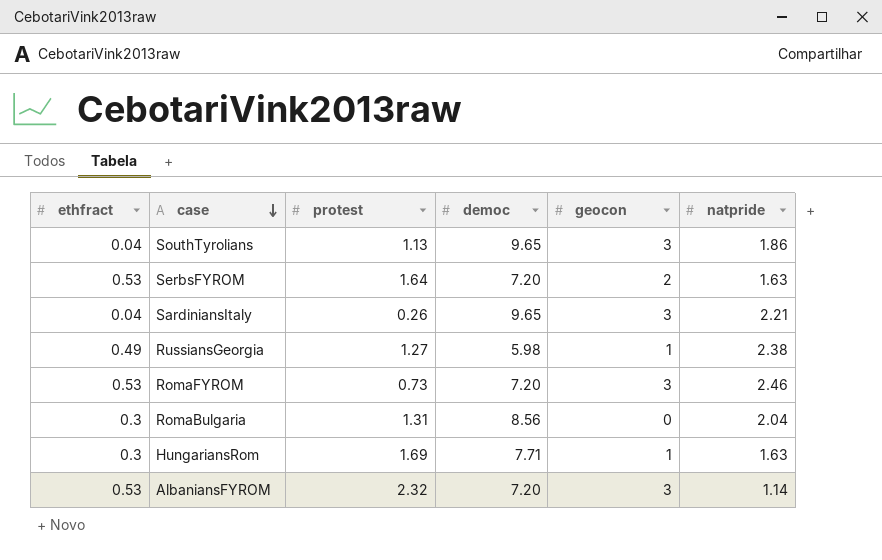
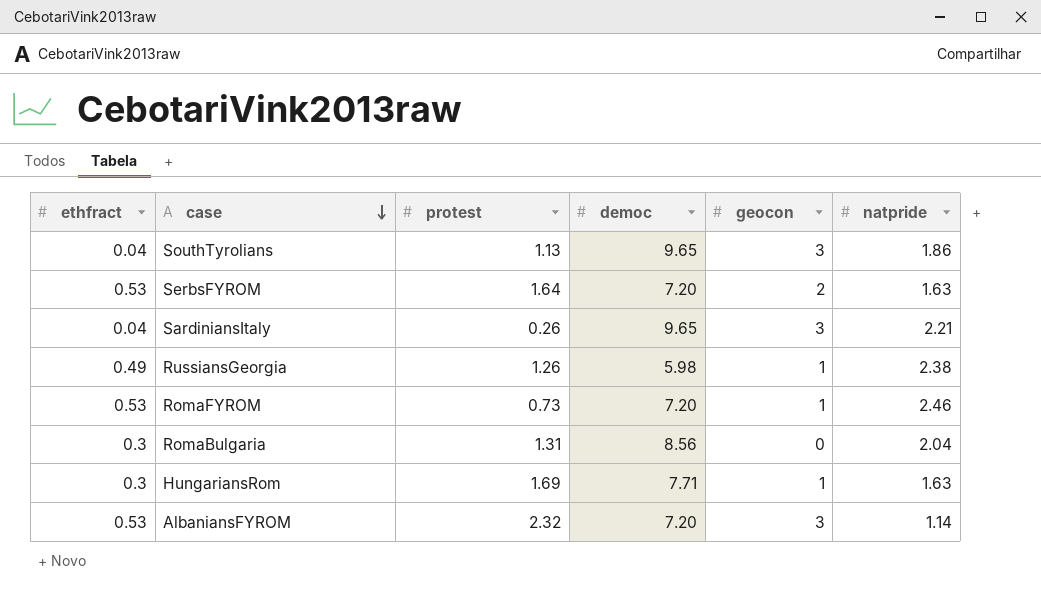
RussiansGeorgia | protest: 1.27 -> 1.26
RomaFYROM | geocon: 3 -> 1

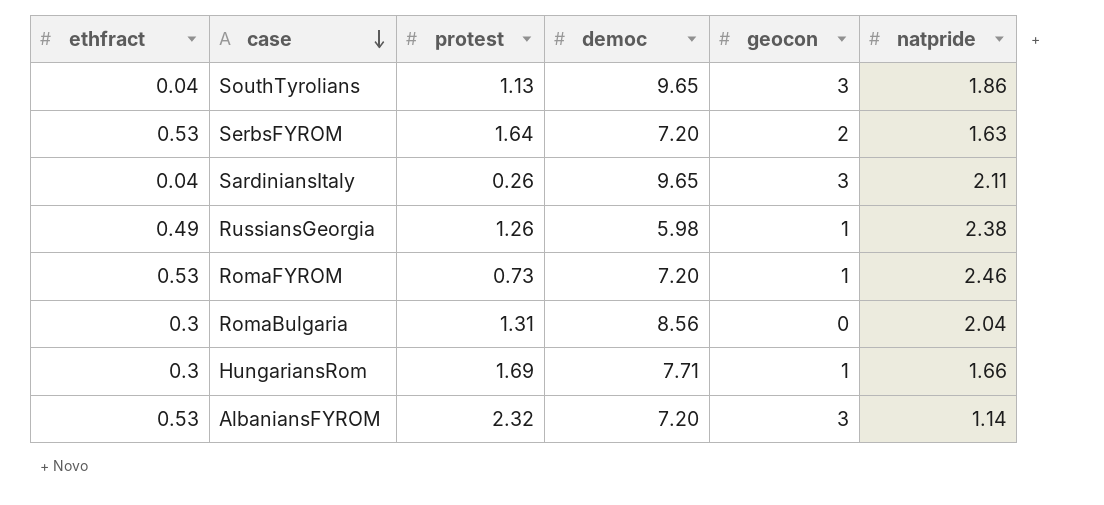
SardiniansItaly | natpride: 2.21 -> 2.11
HungariansRom | natpride: 1.63 -> 1.66

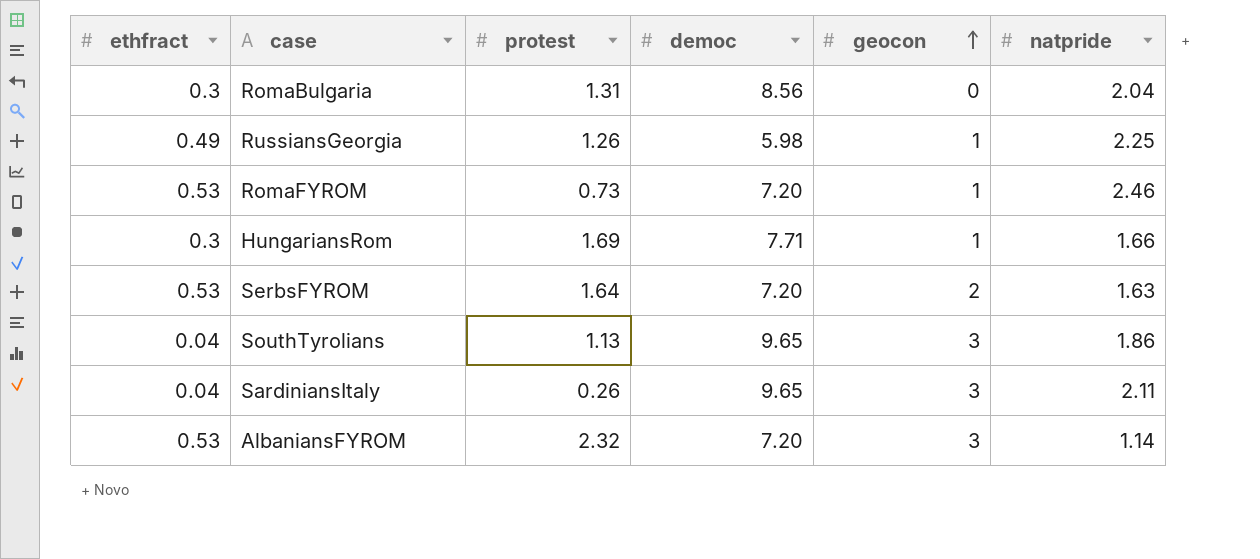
row order: case descending -> geocon ascending
RussiansGeorgia | natpride: 2.38 -> 2.25

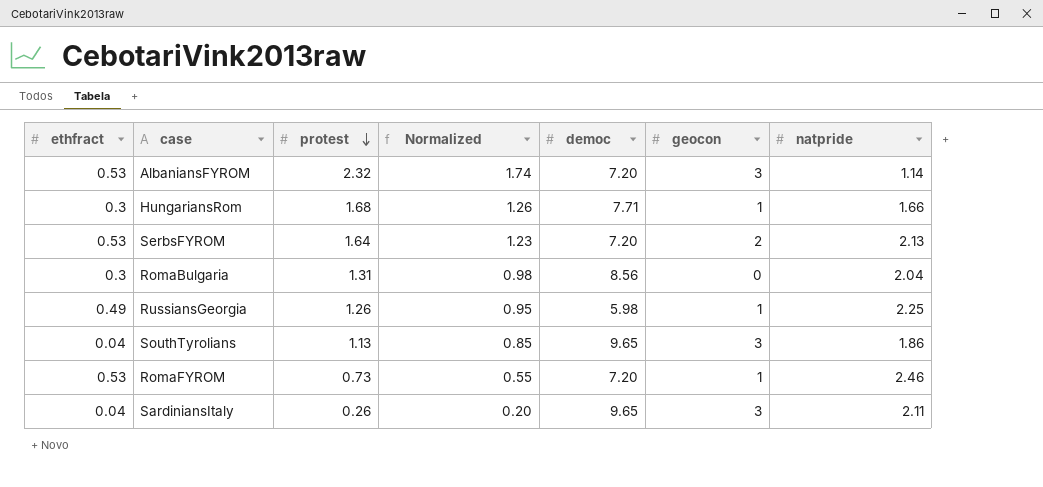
row order: geocon ascending -> protest descending
column Normalized | formula: none -> [protest] * 0.75
HungariansRom | protest: 1.69 -> 1.68
SerbsFYROM | natpride: 1.63 -> 2.13

